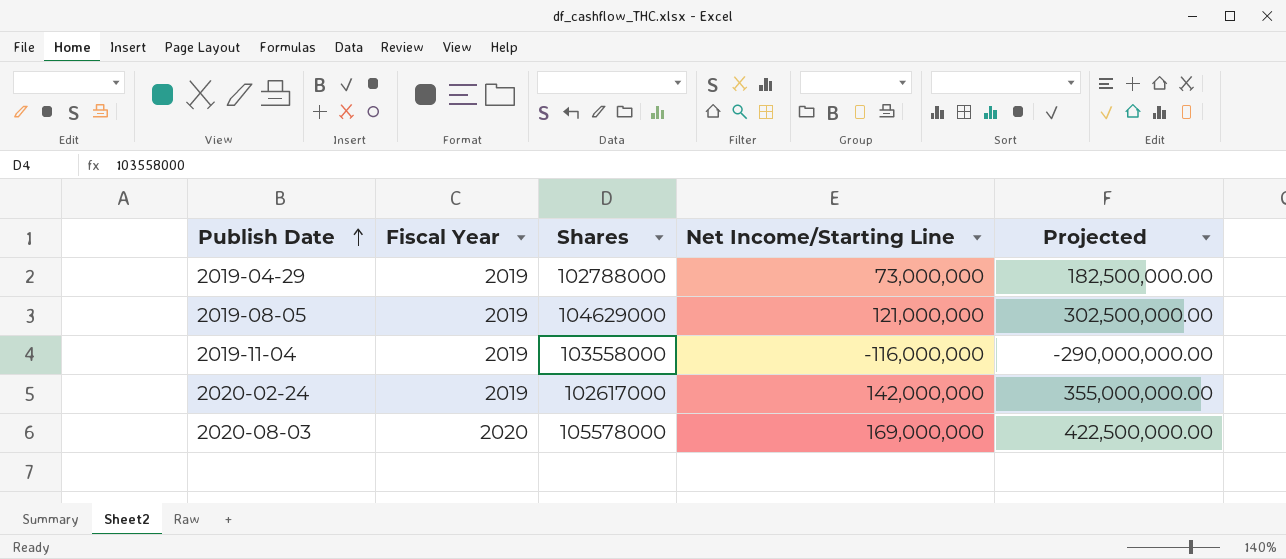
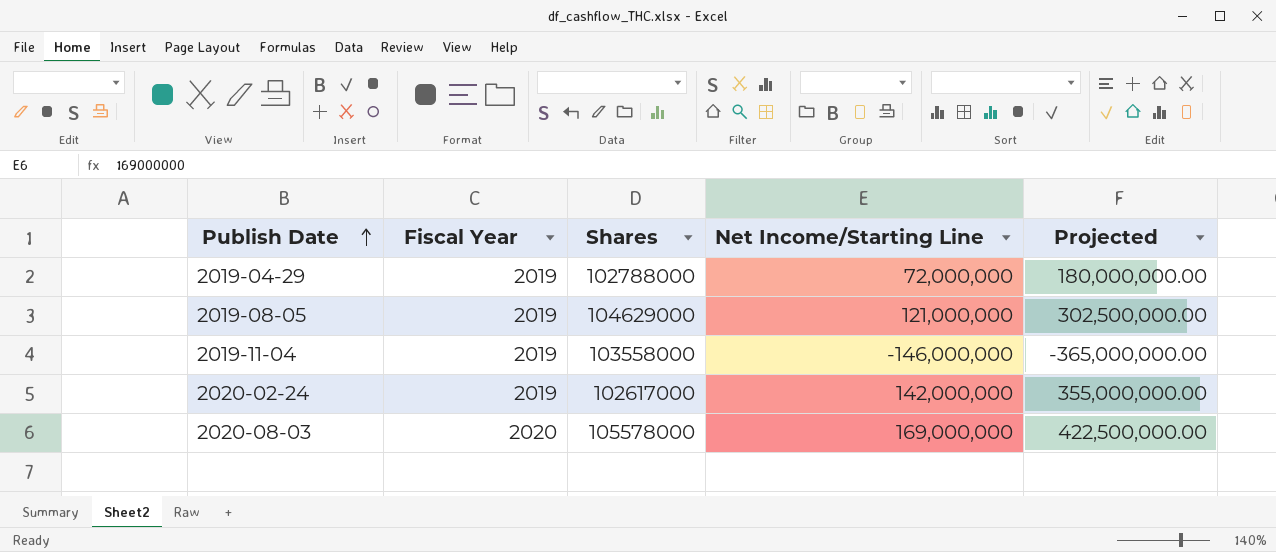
2019-04-29 | Net Income/Starting Line: 73,000,000 -> 72,000,000
2019-04-29 | Projected: 182,500,000.00 -> 180,000,000.00
2019-11-04 | Net Income/Starting Line: -116,000,000 -> -146,000,000
2019-11-04 | Projected: -290,000,000.00 -> -365,000,000.00

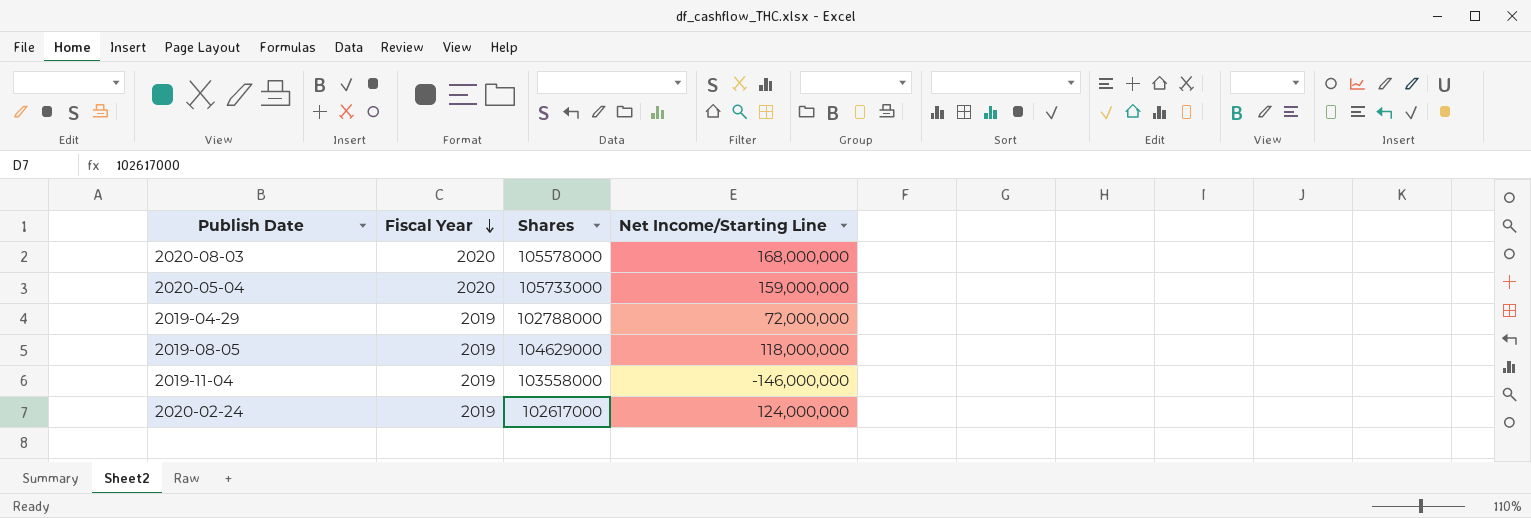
row order: Publish Date ascending -> Fiscal Year descending
column Projected | formula: [Net Income/Starting Line] * 2.5 -> none
2020-08-03 | Net Income/Starting Line: 169,000,000 -> 168,000,000
row 2020-05-04: none -> 2020 | 105733000 | 159,000,000
2019-08-05 | Net Income/Starting Line: 121,000,000 -> 118,000,000
2020-02-24 | Net Income/Starting Line: 142,000,000 -> 124,000,000

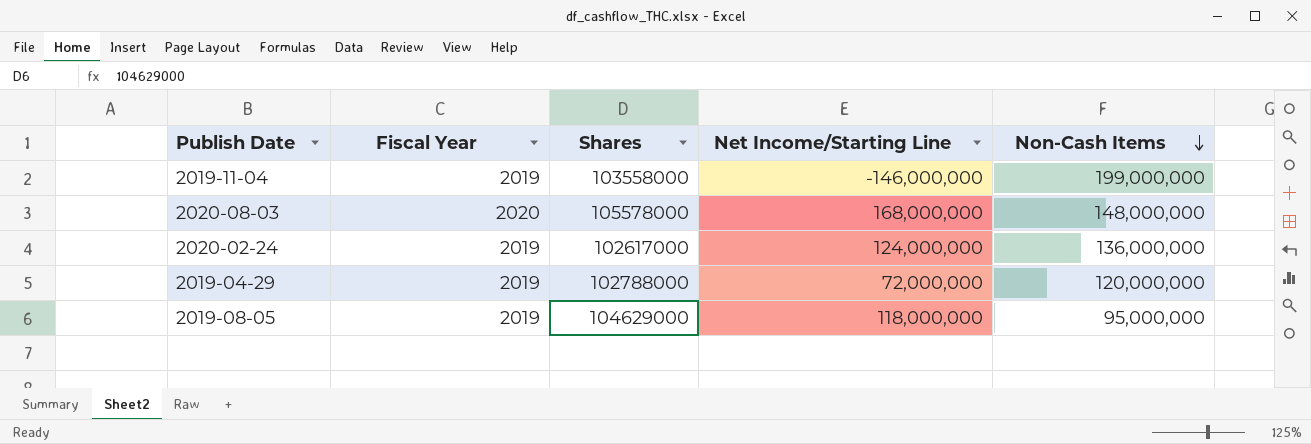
row order: Fiscal Year descending -> Non-Cash Items descending
column Non-Cash Items | position: none -> 5
row 2020-05-04: 2020 | 105733000 | 159,000,000 -> none

